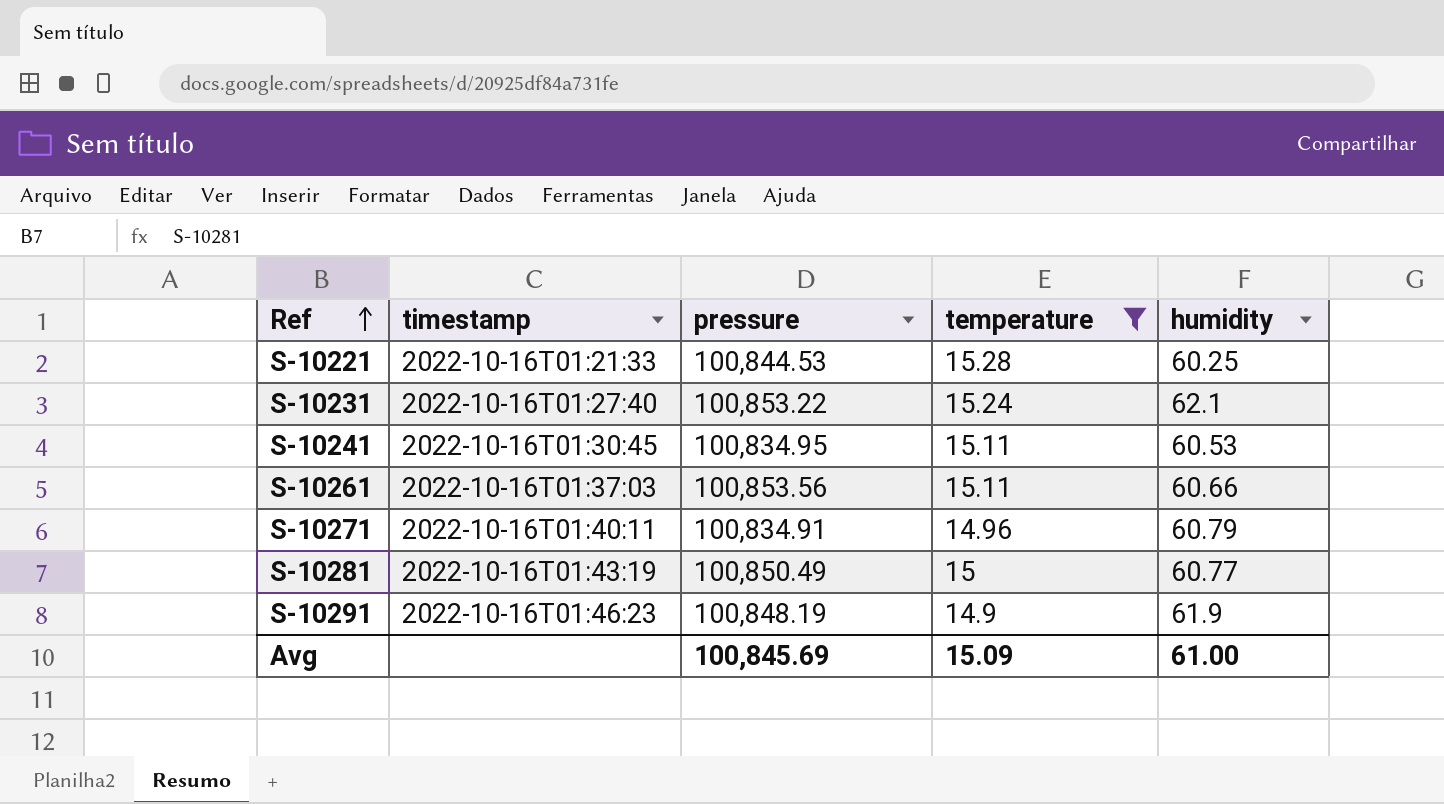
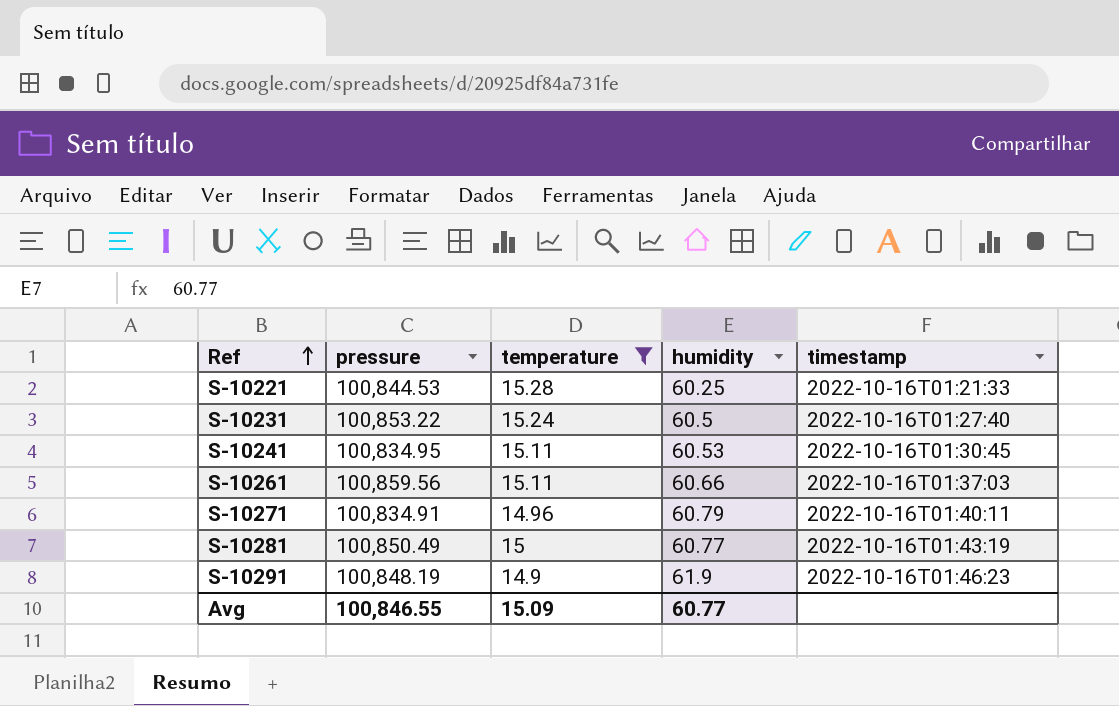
column timestamp | position: 2 -> 5
S-10231 | humidity: 62.1 -> 60.5
S-10261 | pressure: 100,853.56 -> 100,859.56
Avg | pressure: 100,845.69 -> 100,846.55
Avg | humidity: 61.00 -> 60.77

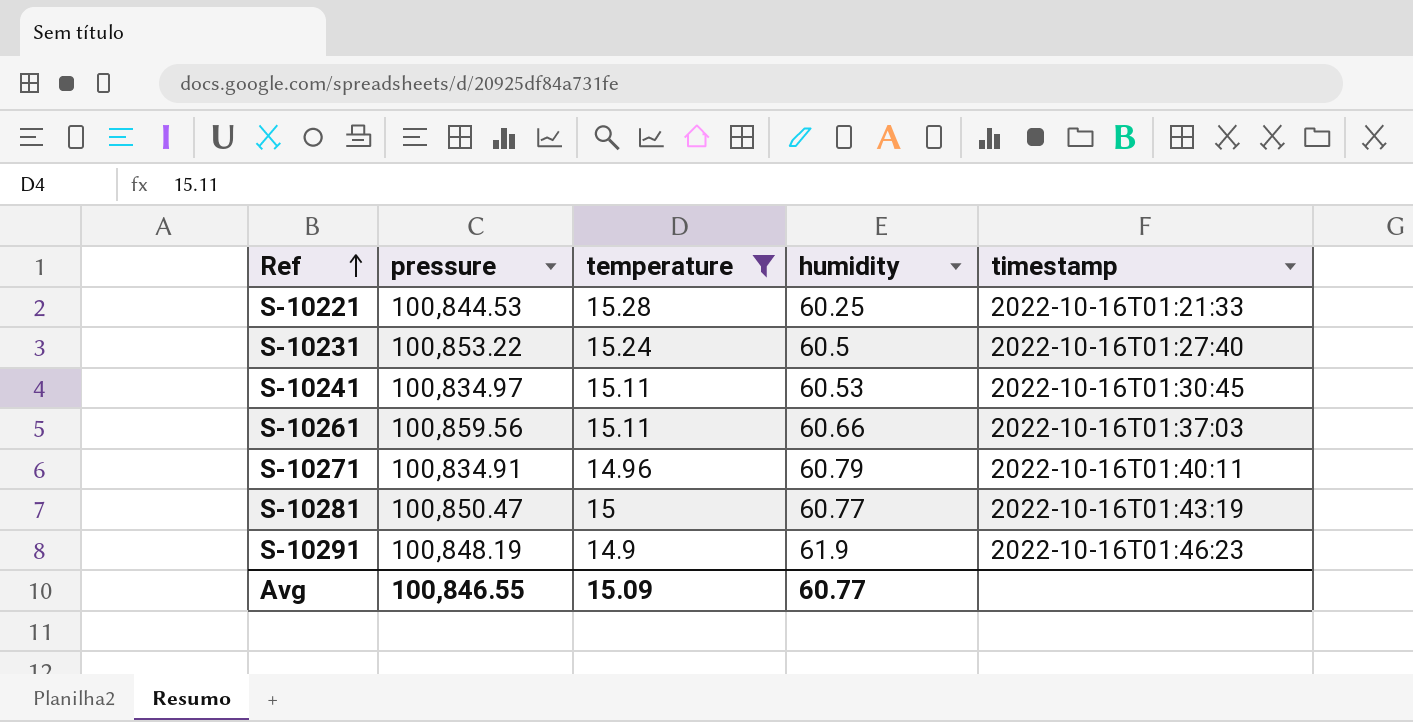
S-10241 | pressure: 100,834.95 -> 100,834.97
S-10281 | pressure: 100,850.49 -> 100,850.47

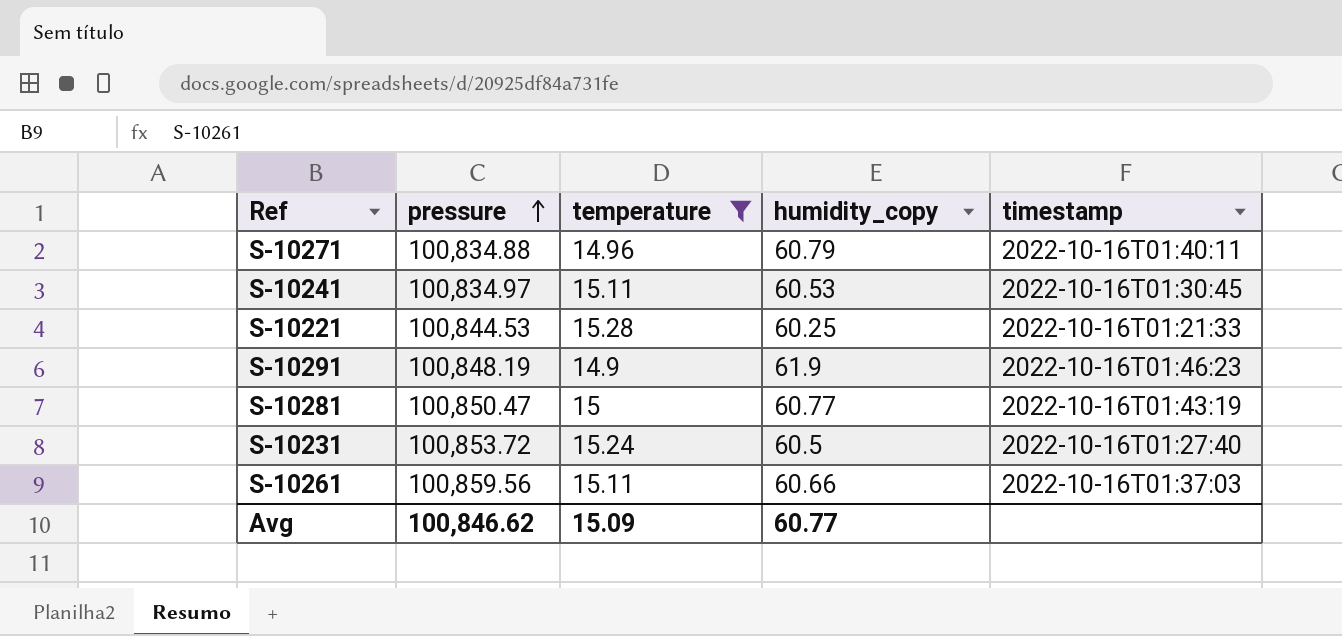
row order: Ref ascending -> pressure ascending
column name: humidity -> humidity_copy
S-10271 | pressure: 100,834.91 -> 100,834.88
S-10231 | pressure: 100,853.22 -> 100,853.72
Avg | pressure: 100,846.55 -> 100,846.62

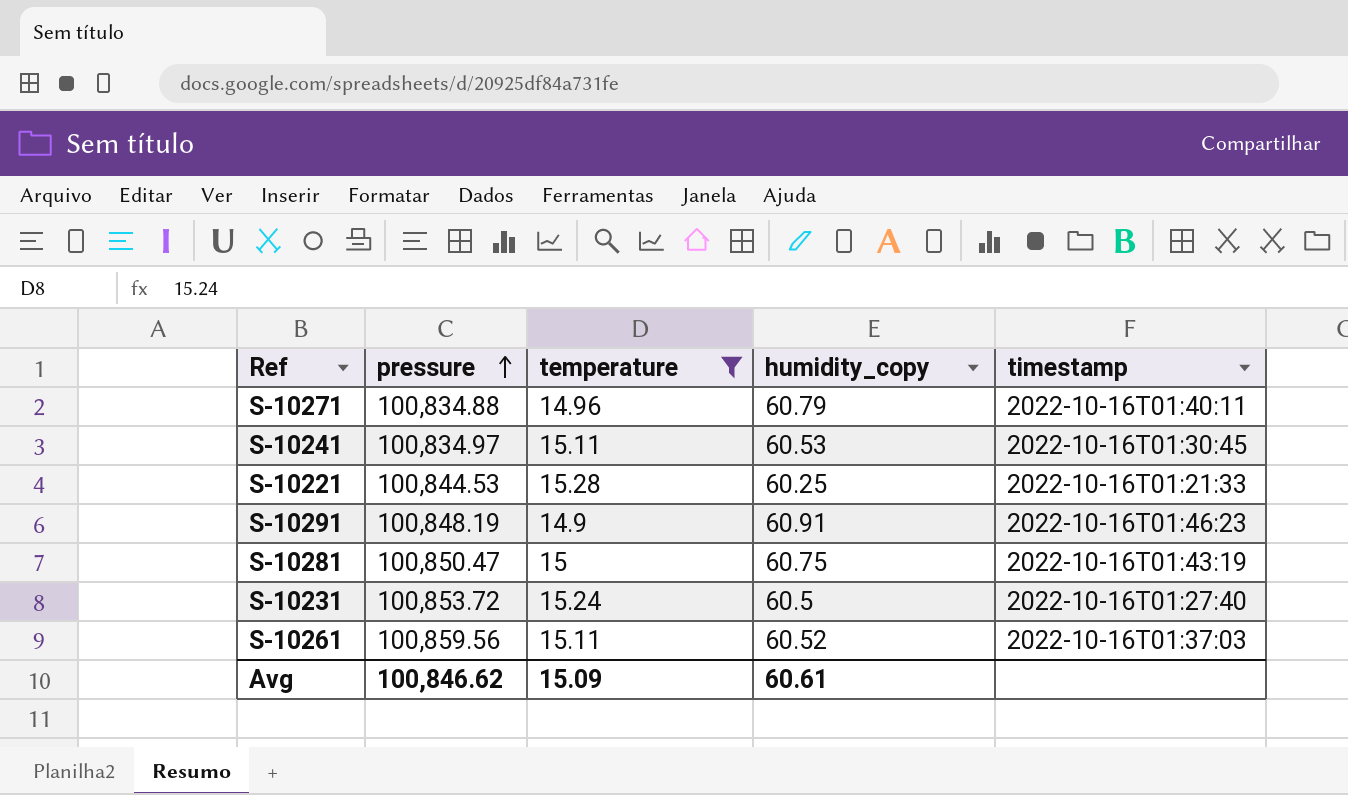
S-10291 | humidity_copy: 61.9 -> 60.91
S-10281 | humidity_copy: 60.77 -> 60.75
S-10261 | humidity_copy: 60.66 -> 60.52
Avg | humidity_copy: 60.77 -> 60.61

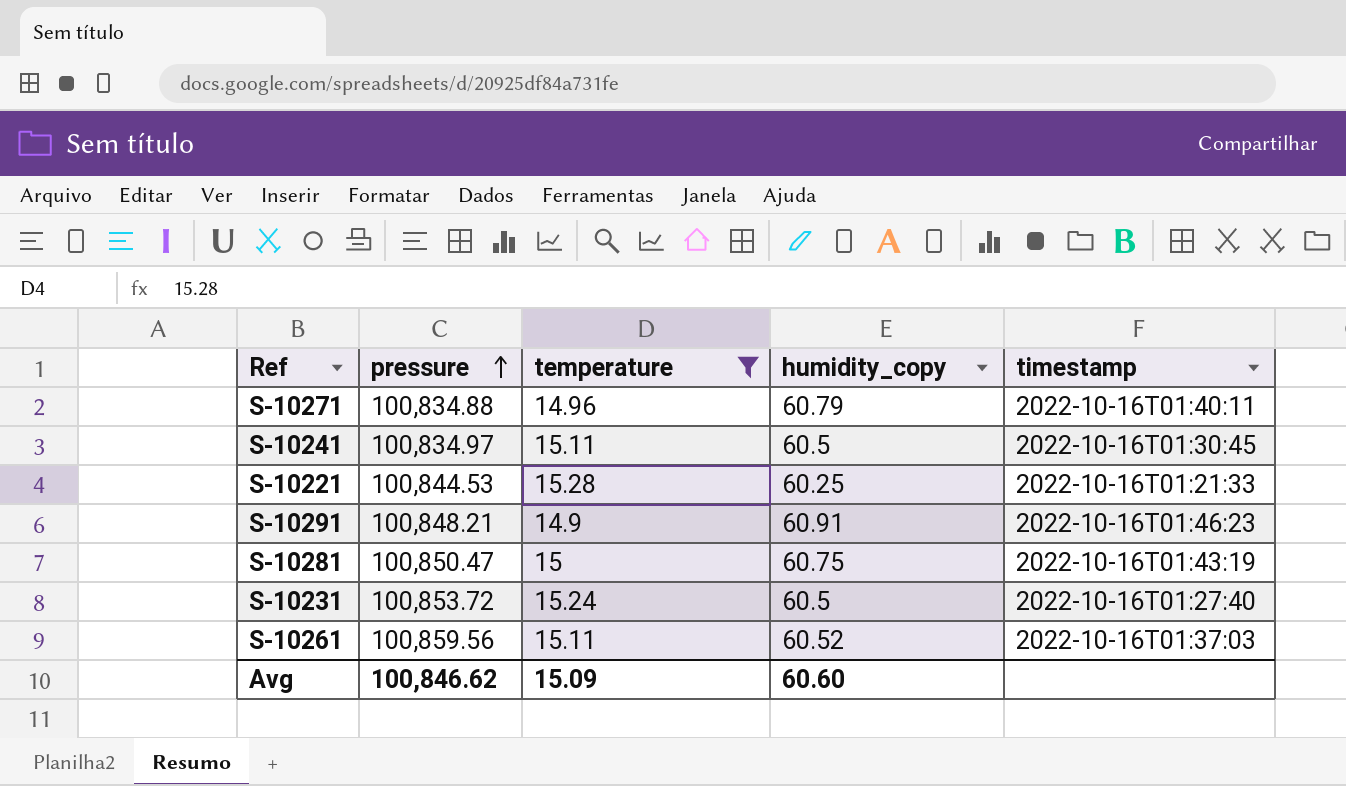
S-10241 | humidity_copy: 60.53 -> 60.5
S-10291 | pressure: 100,848.19 -> 100,848.21
Avg | humidity_copy: 60.61 -> 60.60

